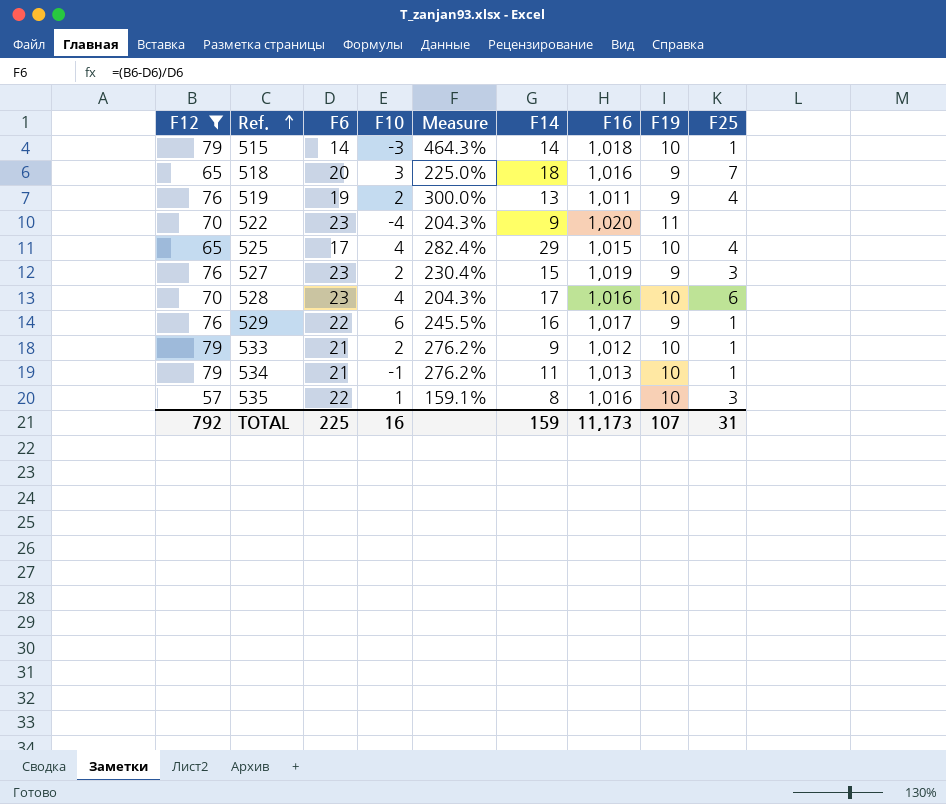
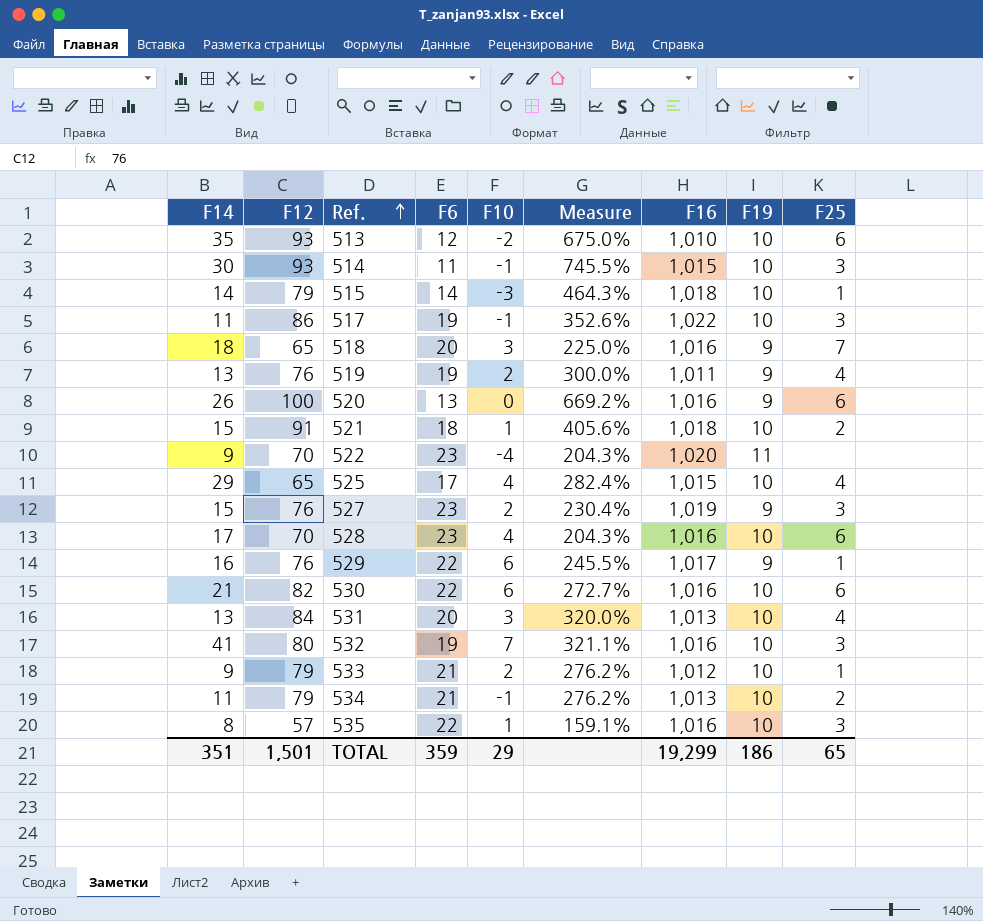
filter: F12 <= 79 -> none
column F14 | position: 6 -> 1
534 | F25: 1 -> 2
TOTAL | F14: 159 -> 351
TOTAL | F12: 792 -> 1,501
TOTAL | F6: 225 -> 359
TOTAL | F10: 16 -> 29
TOTAL | F16: 11,173 -> 19,299
TOTAL | F19: 107 -> 186
TOTAL | F25: 31 -> 65

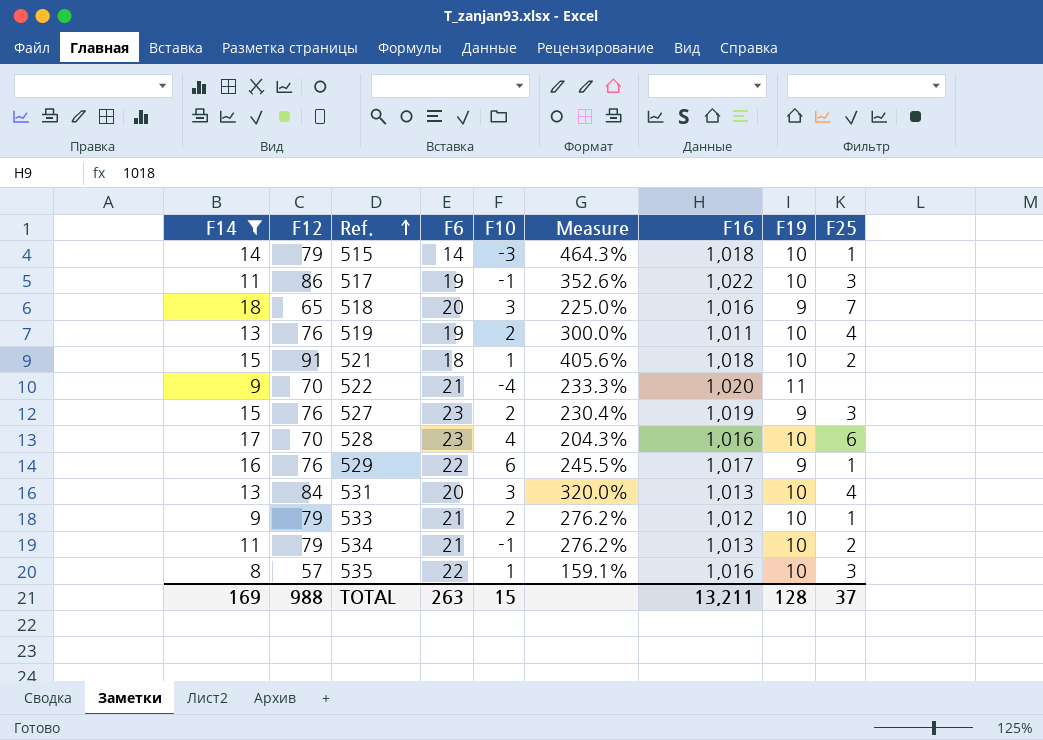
filter: none -> F14 <= 18
519 | F19: 9 -> 10
522 | F6: 23 -> 21
522 | Measure: 204.3% -> 233.3%
TOTAL | F14: 351 -> 169
TOTAL | F12: 1,501 -> 988
TOTAL | F6: 359 -> 263
TOTAL | F10: 29 -> 15
TOTAL | F16: 19,299 -> 13,211
TOTAL | F19: 186 -> 128
TOTAL | F25: 65 -> 37

